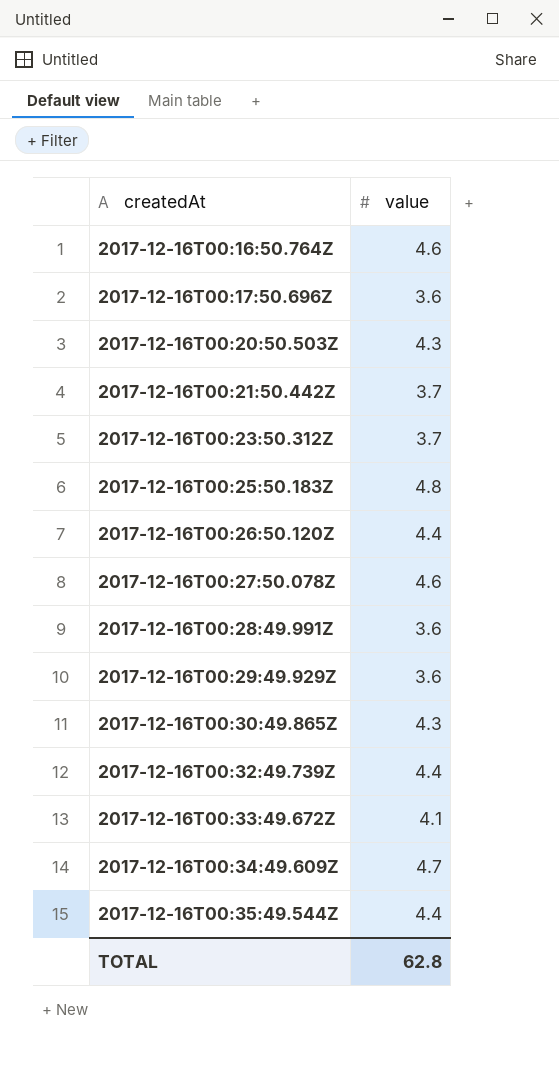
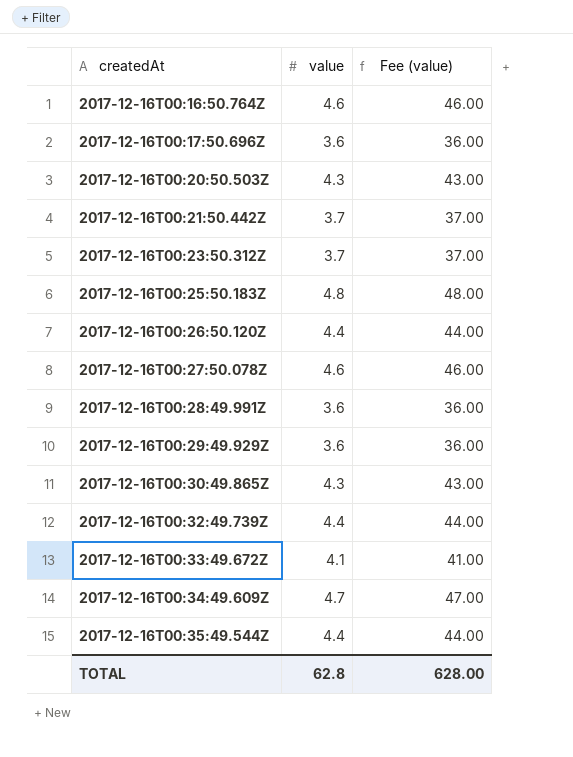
column Fee (value) | formula: none -> [value] * 10

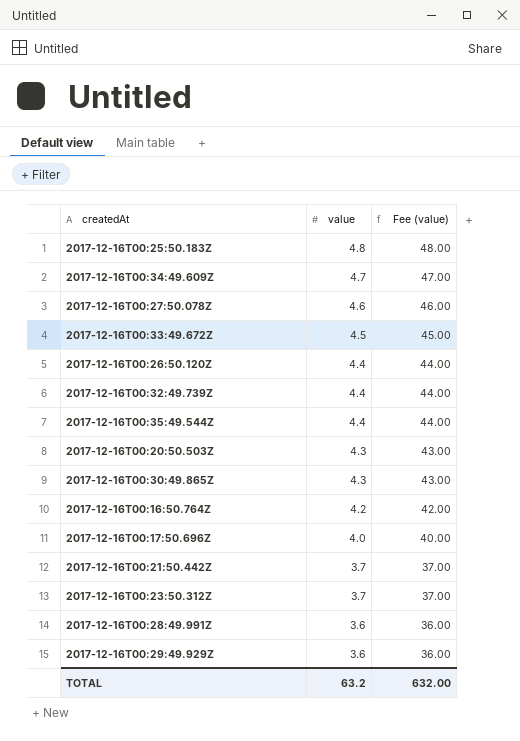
row order: createdAt ascending -> value descending
2017-12-16T00:33:49.672Z | value: 4.1 -> 4.5
2017-12-16T00:33:49.672Z | Fee (value): 41.00 -> 45.00
2017-12-16T00:16:50.764Z | value: 4.6 -> 4.2
2017-12-16T00:16:50.764Z | Fee (value): 46.00 -> 42.00
2017-12-16T00:17:50.696Z | value: 3.6 -> 4.0
2017-12-16T00:17:50.696Z | Fee (value): 36.00 -> 40.00
TOTAL | value: 62.8 -> 63.2
TOTAL | Fee (value): 628.00 -> 632.00

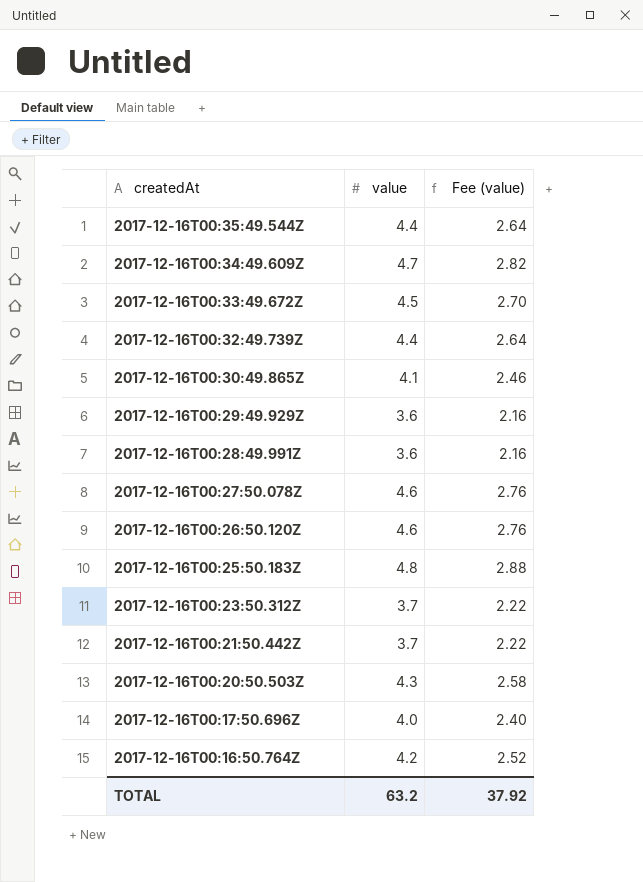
row order: value descending -> createdAt descending
column Fee (value) | formula: [value] * 10 -> [value] * 0.6
2017-12-16T00:30:49.865Z | value: 4.3 -> 4.1
2017-12-16T00:26:50.120Z | value: 4.4 -> 4.6
TOTAL | Fee (value): 632.00 -> 37.92

